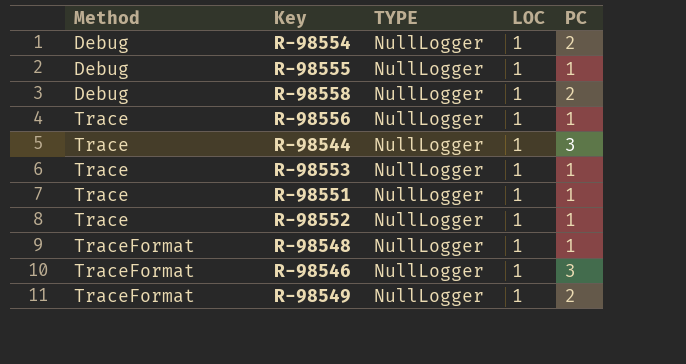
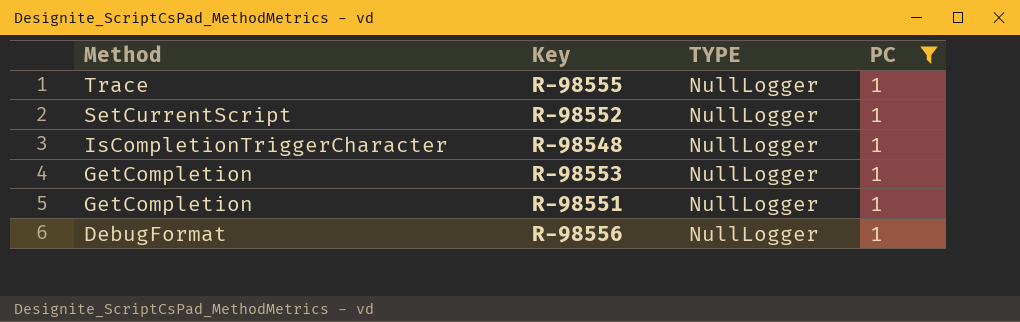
filter: none -> PC = 1
row order: Method ascending -> Method descending
column LOC | position: 4 -> none
R-98555 | Method: Debug -> Trace
R-98552 | Method: Trace -> SetCurrentScript
R-98548 | Method: TraceFormat -> IsCompletionTriggerCharacter
R-98553 | Method: Trace -> GetCompletion
R-98551 | Method: Trace -> GetCompletion
R-98556 | Method: Trace -> DebugFormat

